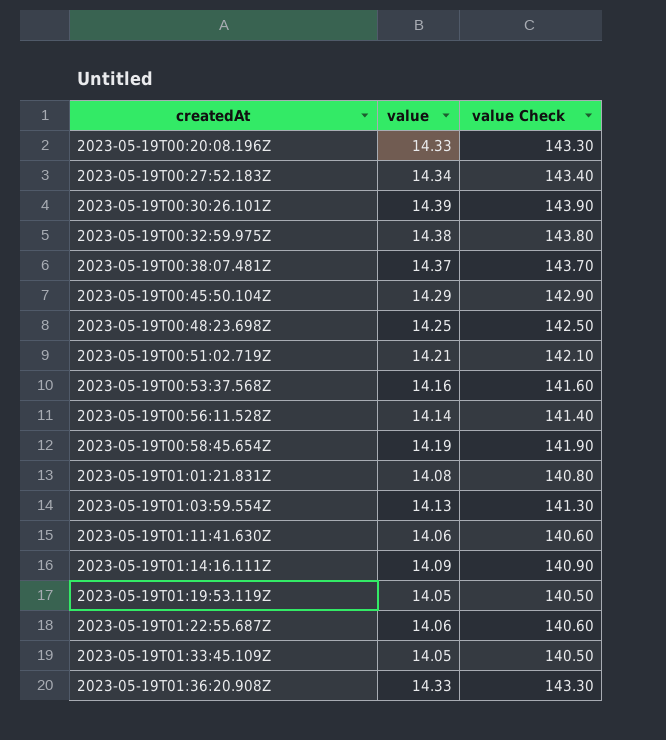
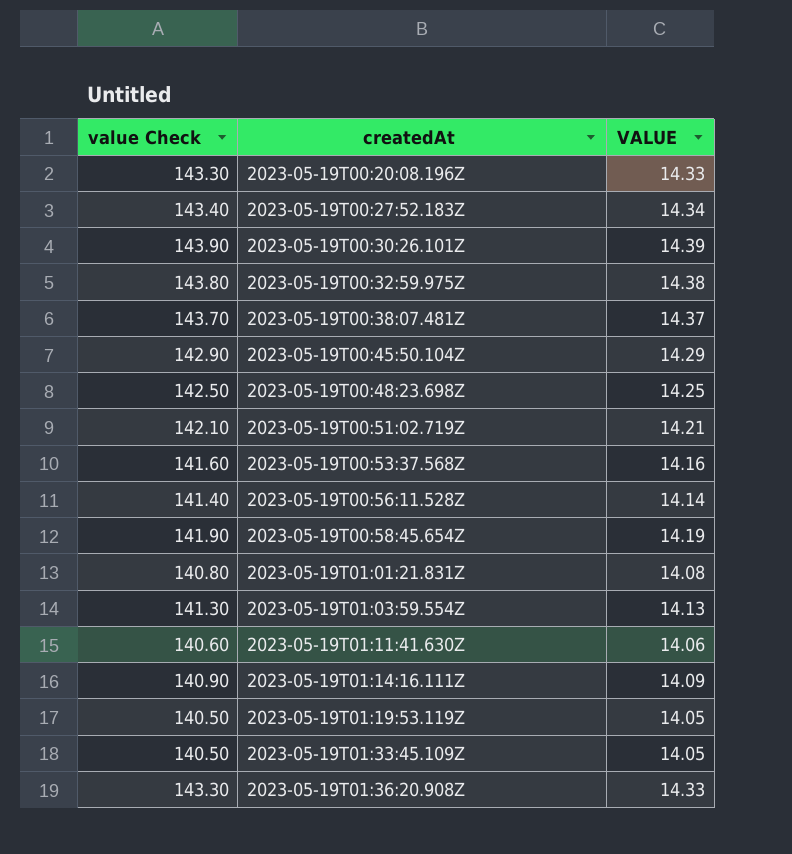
column value Check | position: 3 -> 1
column name: value -> VALUE
row 2023-05-19T01:22:55.687Z: 14.06 | 140.60 -> none

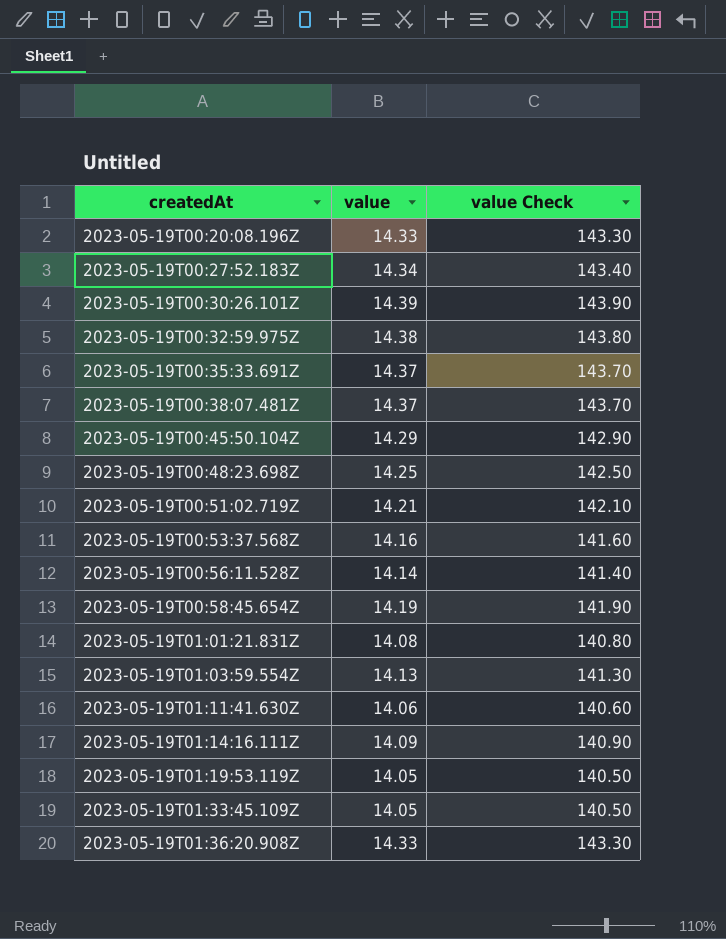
column name: VALUE -> value
column value Check | position: 1 -> 3
row 2023-05-19T00:35:33.691Z: none -> 14.37 | 143.70

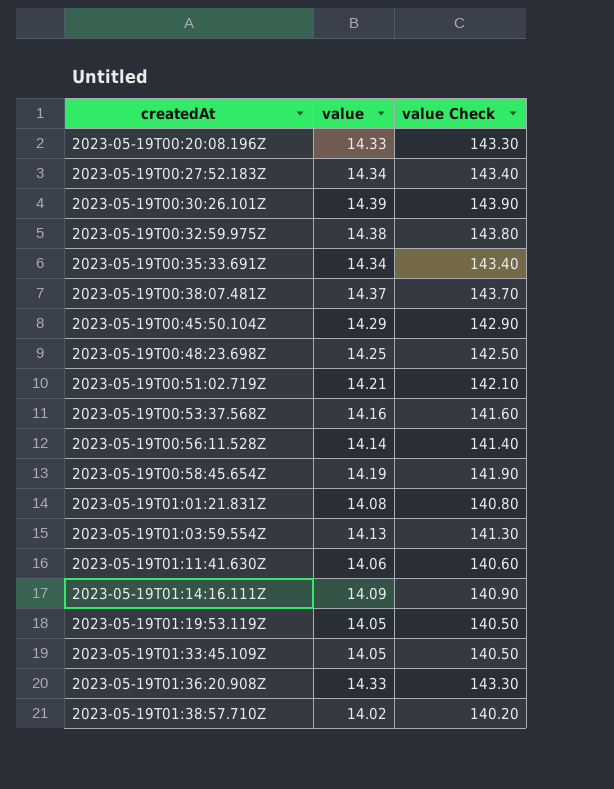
2023-05-19T00:35:33.691Z | value: 14.37 -> 14.34
2023-05-19T00:35:33.691Z | value Check: 143.70 -> 143.40
row 2023-05-19T01:38:57.710Z: none -> 14.02 | 140.20

